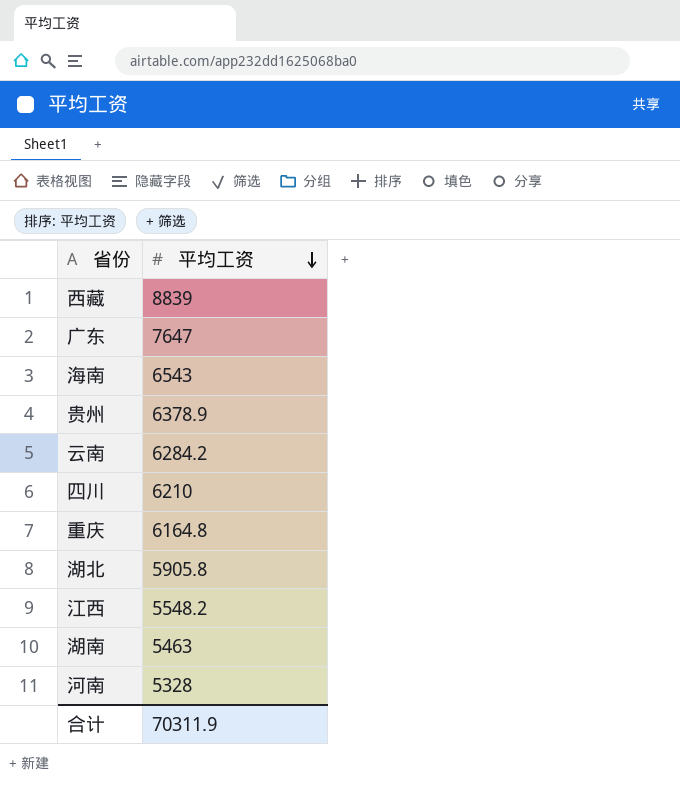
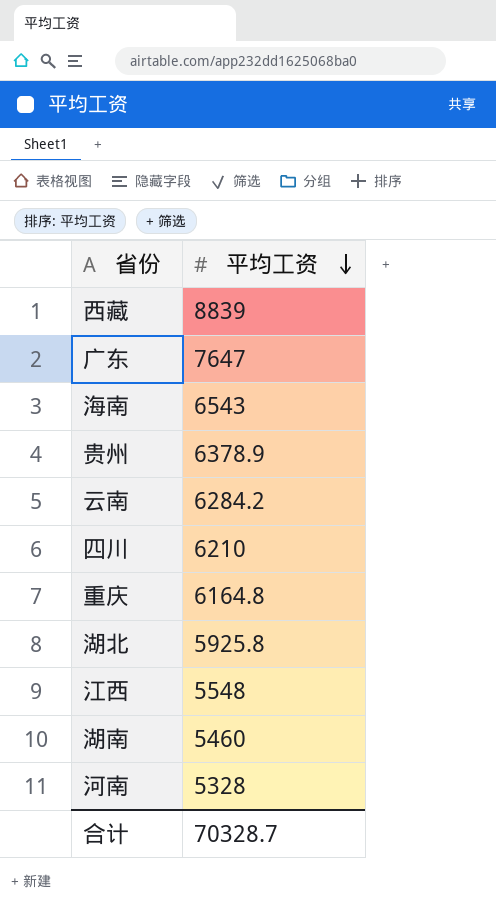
湖北 | 平均工资: 5905.8 -> 5925.8
江西 | 平均工资: 5548.2 -> 5548
湖南 | 平均工资: 5463 -> 5460
合计 | 平均工资: 70311.9 -> 70328.7

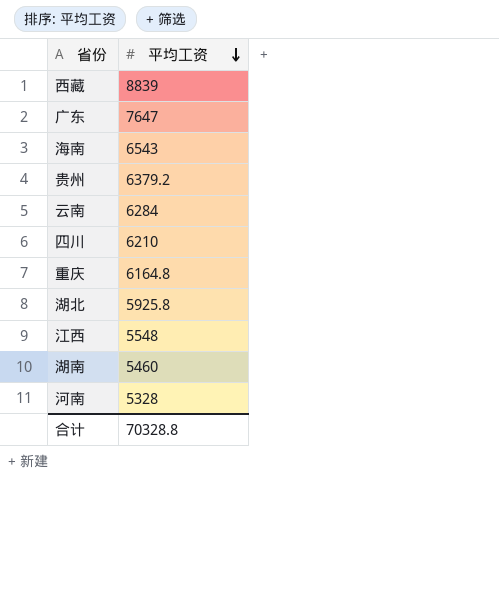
贵州 | 平均工资: 6378.9 -> 6379.2
云南 | 平均工资: 6284.2 -> 6284
合计 | 平均工资: 70328.7 -> 70328.8

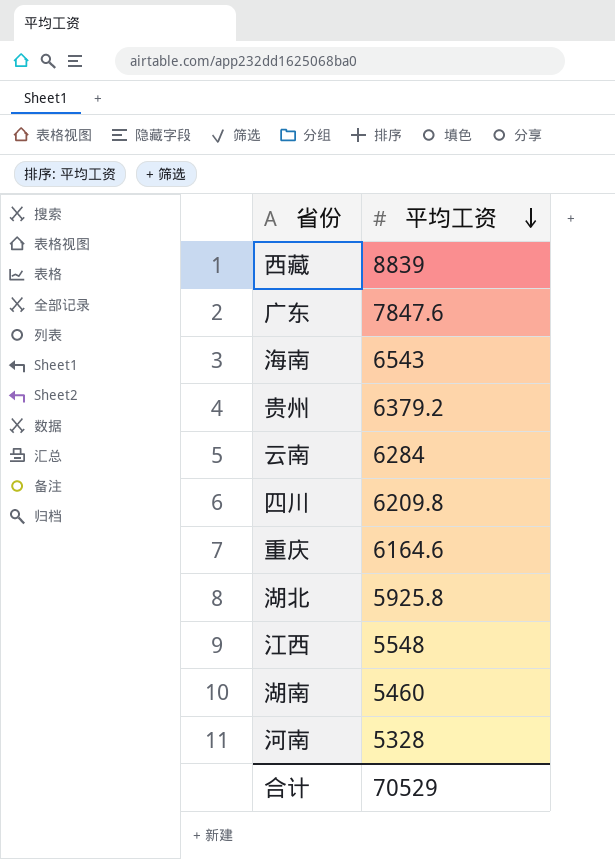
广东 | 平均工资: 7647 -> 7847.6
四川 | 平均工资: 6210 -> 6209.8
重庆 | 平均工资: 6164.8 -> 6164.6
合计 | 平均工资: 70328.8 -> 70529

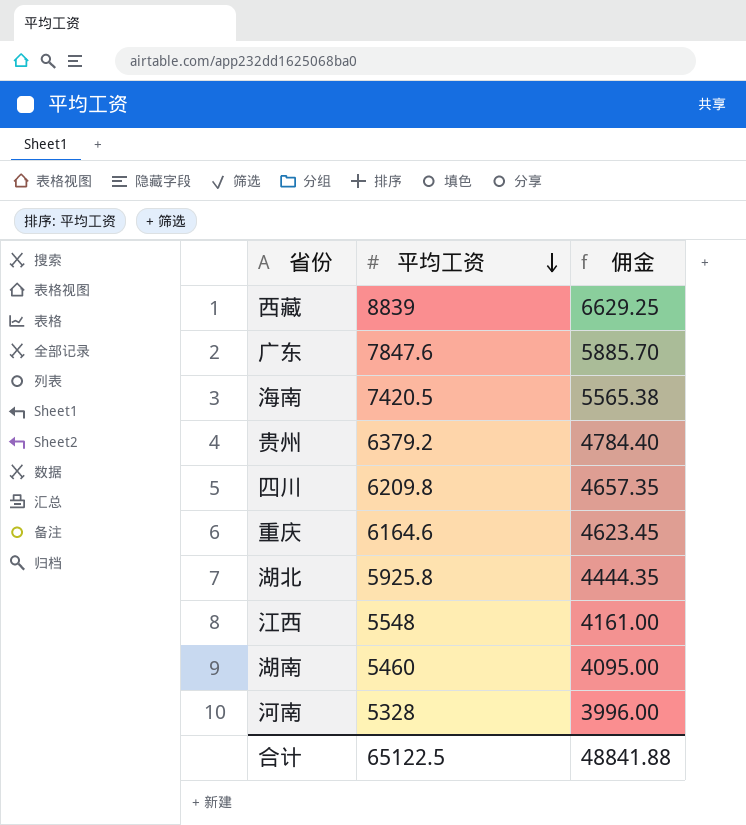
column 佣金 | formula: none -> [平均工资] * 0.75
row 云南: 6284 -> none
海南 | 平均工资: 6543 -> 7420.5
合计 | 平均工资: 70529 -> 65122.5

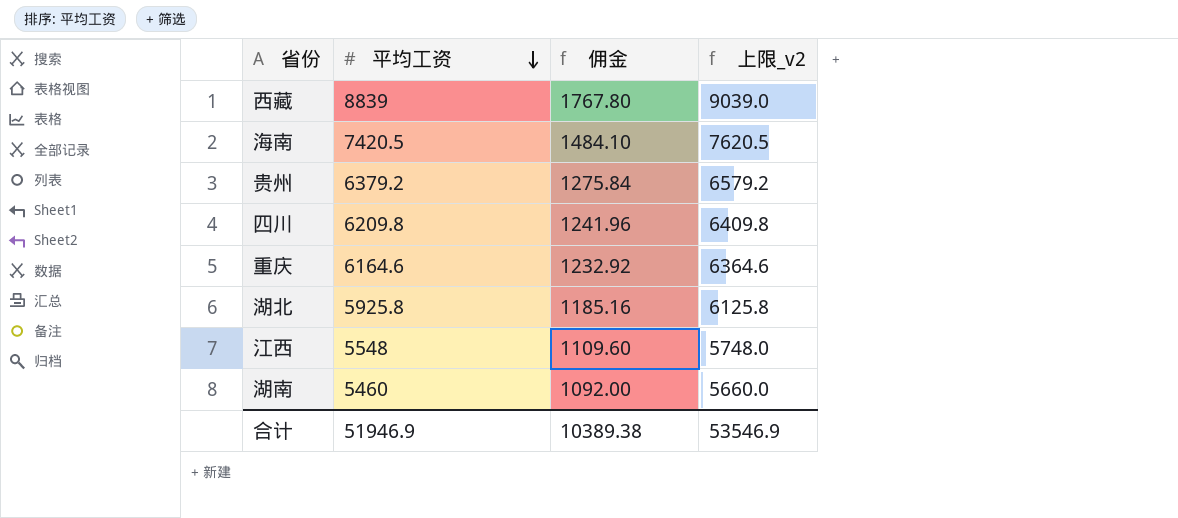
column 佣金 | formula: [平均工资] * 0.75 -> [平均工资] * 0.2
column 上限_v2 | formula: none -> [平均工资] + 200
row 广东: 7847.6 | 5885.70 -> none
row 河南: 5328 | 3996.00 -> none
合计 | 平均工资: 65122.5 -> 51946.9
合计 | 佣金: 48841.88 -> 10389.38

